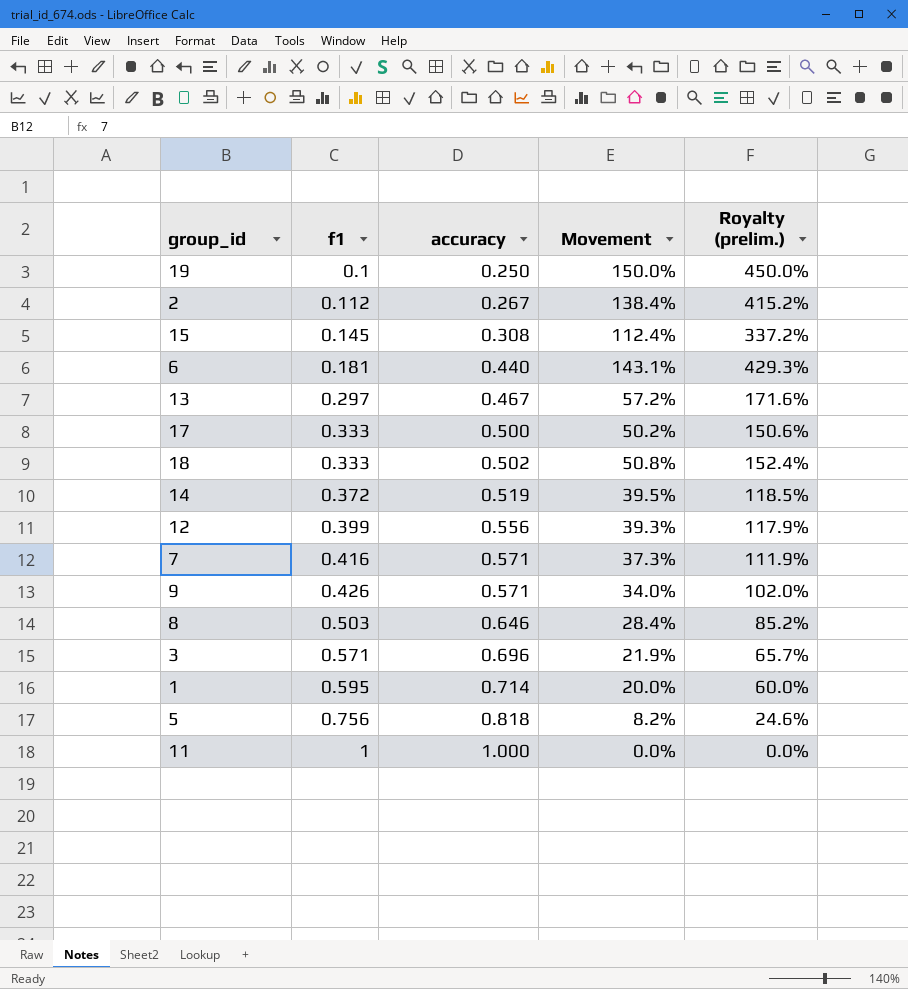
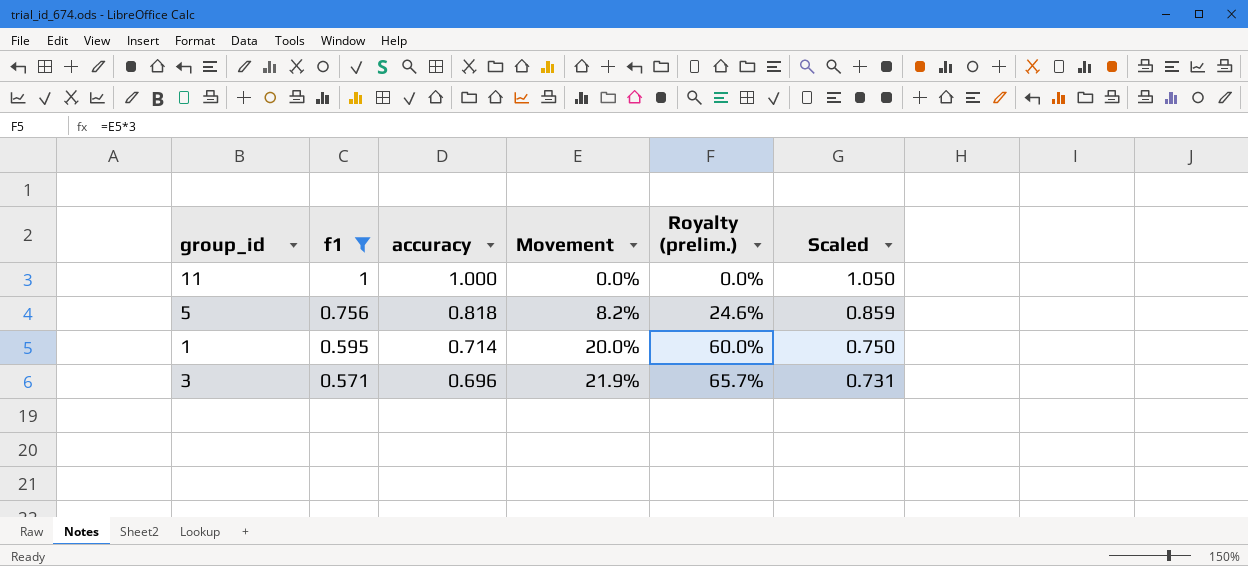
filter: none -> f1 >= 0.571
row order: f1 ascending -> f1 descending
column Scaled | formula: none -> [accuracy] * 1.05

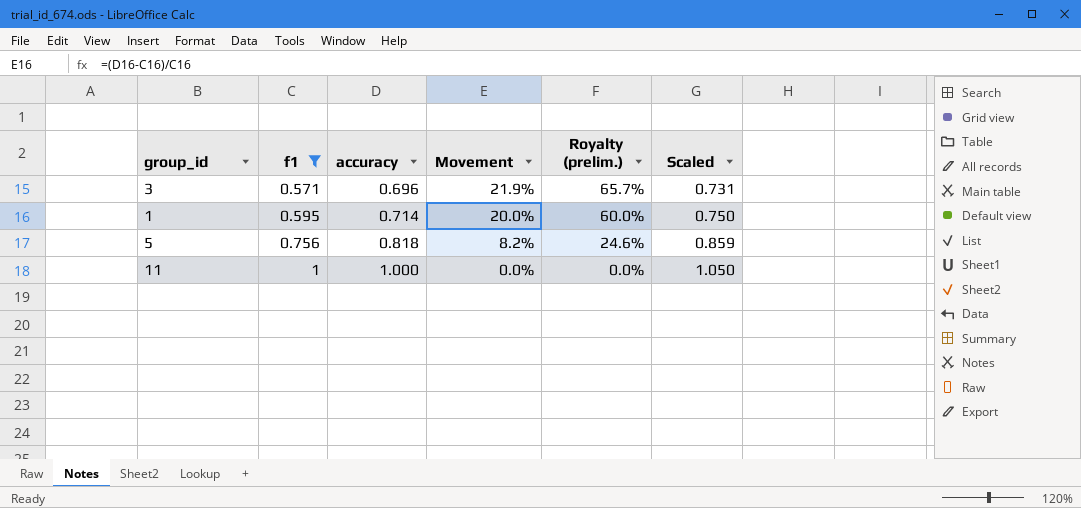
row order: f1 descending -> f1 ascending

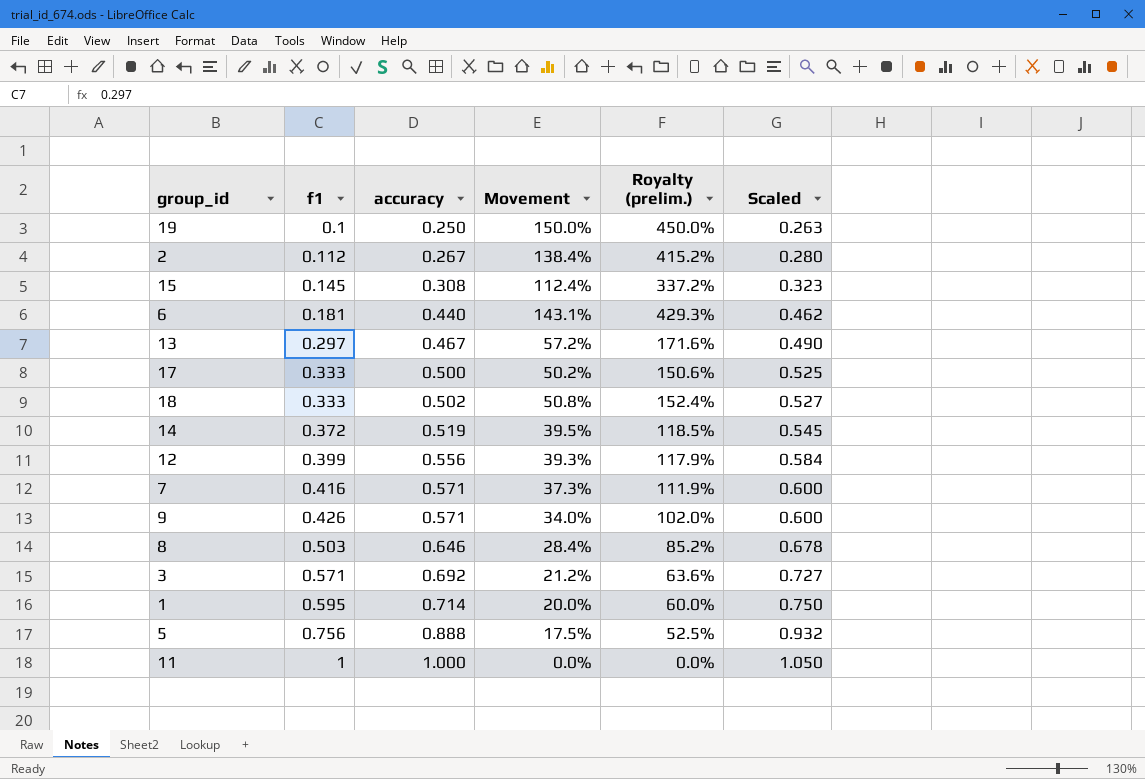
filter: f1 >= 0.571 -> none
3 | accuracy: 0.696 -> 0.692
3 | Movement: 21.9% -> 21.2%
3 | Royalty (prelim.): 65.7% -> 63.6%
3 | Scaled: 0.731 -> 0.727
5 | accuracy: 0.818 -> 0.888
5 | Movement: 8.2% -> 17.5%
5 | Royalty (prelim.): 24.6% -> 52.5%
5 | Scaled: 0.859 -> 0.932

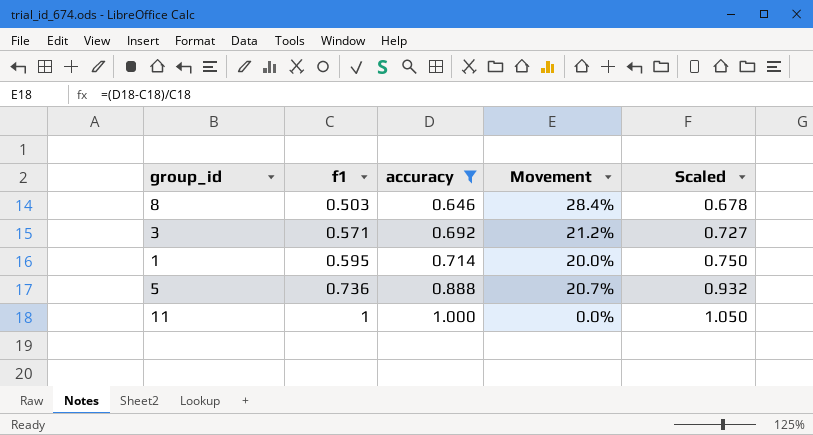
filter: none -> accuracy >= 0.646
column Royalty (prelim.) | formula: [Movement] * 3 -> none
5 | f1: 0.756 -> 0.736
5 | Movement: 17.5% -> 20.7%

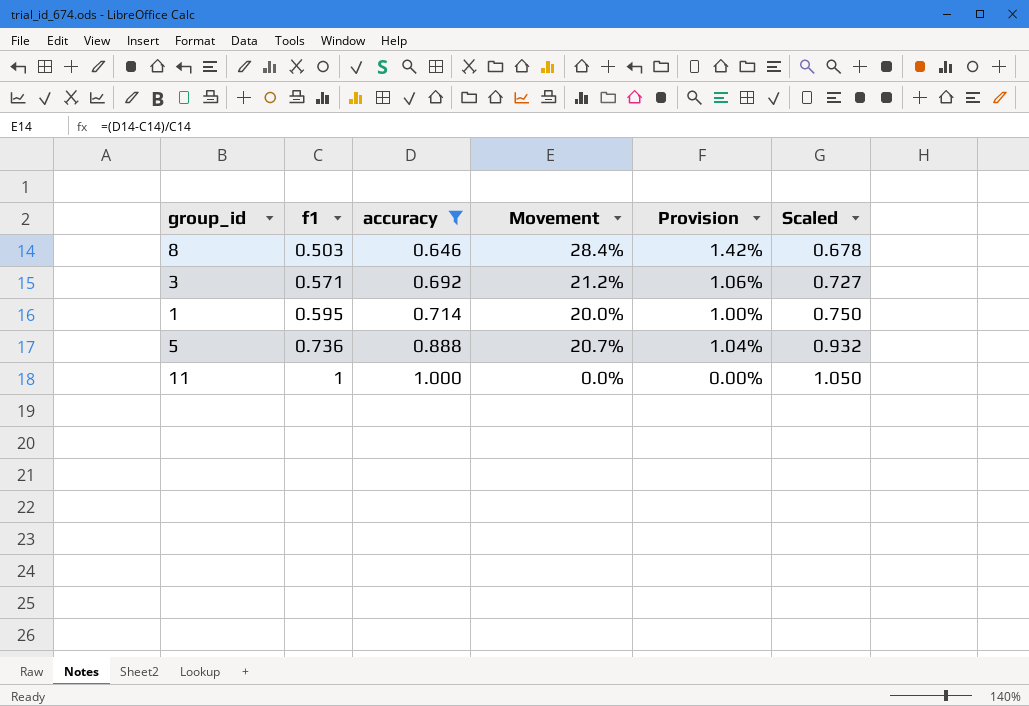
column Provision | formula: none -> [Movement] * 0.05

